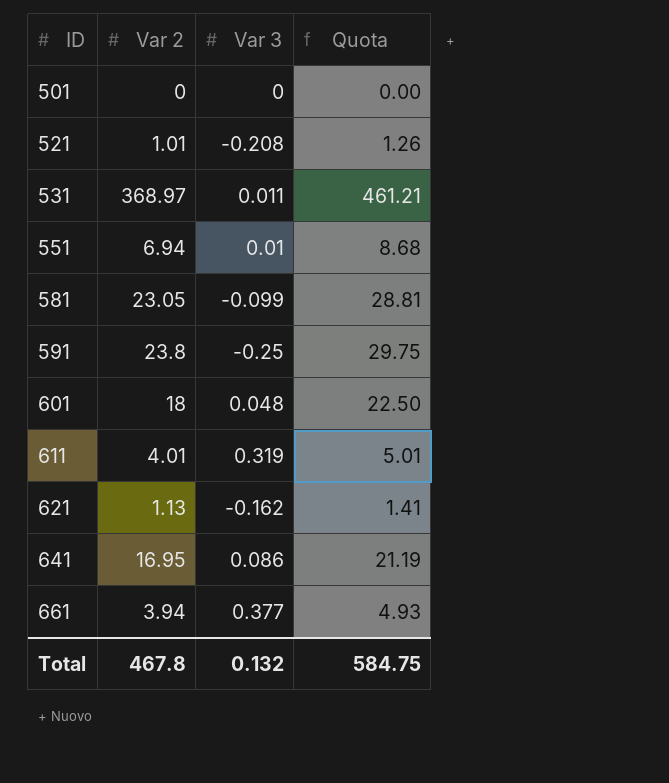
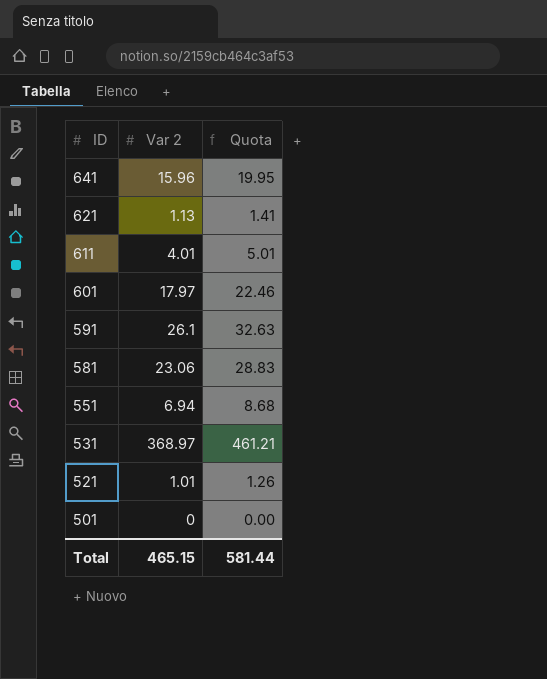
row order: ID ascending -> ID descending
column Var 3 | position: 3 -> none
row 661: 3.94 | 0.377 | 4.93 -> none
641 | Var 2: 16.95 -> 15.96
641 | Quota: 21.19 -> 19.95
601 | Var 2: 18 -> 17.97
601 | Quota: 22.50 -> 22.46
591 | Var 2: 23.8 -> 26.1
591 | Quota: 29.75 -> 32.63
581 | Var 2: 23.05 -> 23.06
581 | Quota: 28.81 -> 28.83
Total | Var 2: 467.8 -> 465.15
Total | Quota: 584.75 -> 581.44

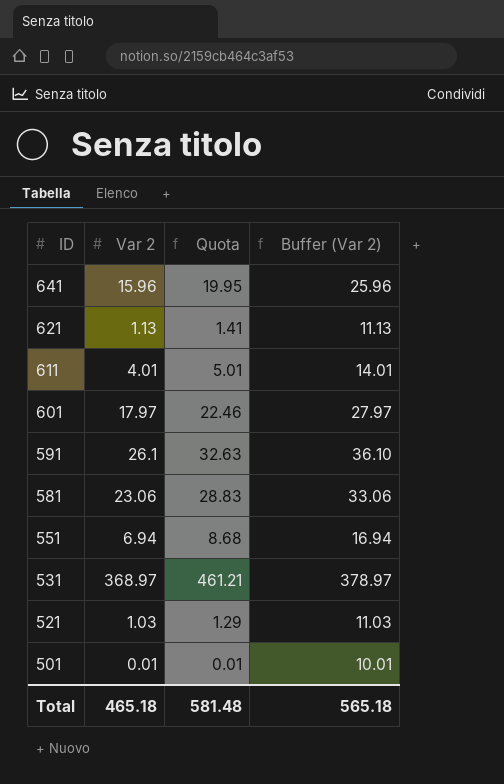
column Buffer (Var 2) | formula: none -> [Var 2] + 10
521 | Var 2: 1.01 -> 1.03
521 | Quota: 1.26 -> 1.29
501 | Var 2: 0 -> 0.01
501 | Quota: 0.00 -> 0.01
Total | Var 2: 465.15 -> 465.18
Total | Quota: 581.44 -> 581.48

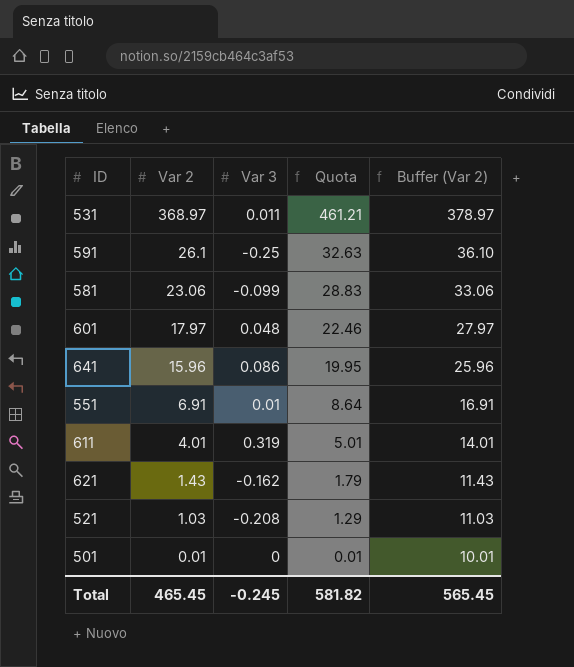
row order: ID descending -> Var 2 descending
column Var 3 | position: none -> 3
551 | Var 2: 6.94 -> 6.91
551 | Quota: 8.68 -> 8.64
551 | Buffer (Var 2): 16.94 -> 16.91
621 | Var 2: 1.13 -> 1.43
621 | Quota: 1.41 -> 1.79
621 | Buffer (Var 2): 11.13 -> 11.43
Total | Var 2: 465.18 -> 465.45
Total | Quota: 581.48 -> 581.82
Total | Buffer (Var 2): 565.18 -> 565.45

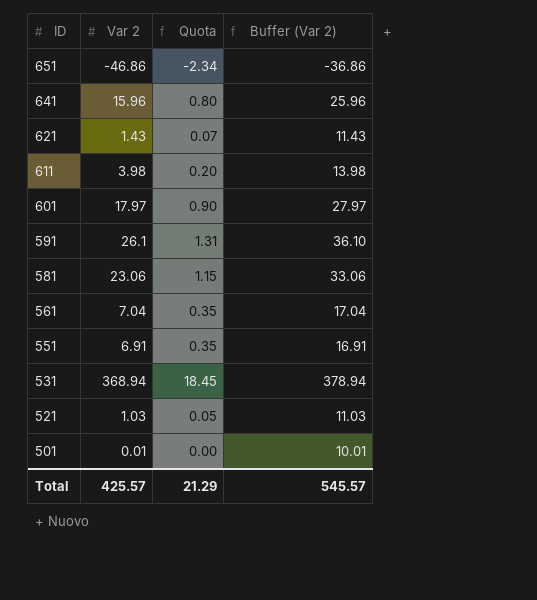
row order: Var 2 descending -> ID descending
column Var 3 | position: 3 -> none
column Quota | formula: [Var 2] * 1.25 -> [Var 2] * 0.05
row 651: none -> -46.86 | -2.34 | -36.86
611 | Var 2: 4.01 -> 3.98
611 | Buffer (Var 2): 14.01 -> 13.98
row 561: none -> 7.04 | 0.35 | 17.04
531 | Var 2: 368.97 -> 368.94
531 | Buffer (Var 2): 378.97 -> 378.94
Total | Var 2: 465.45 -> 425.57
Total | Quota: 581.82 -> 21.29
Total | Buffer (Var 2): 565.45 -> 545.57

